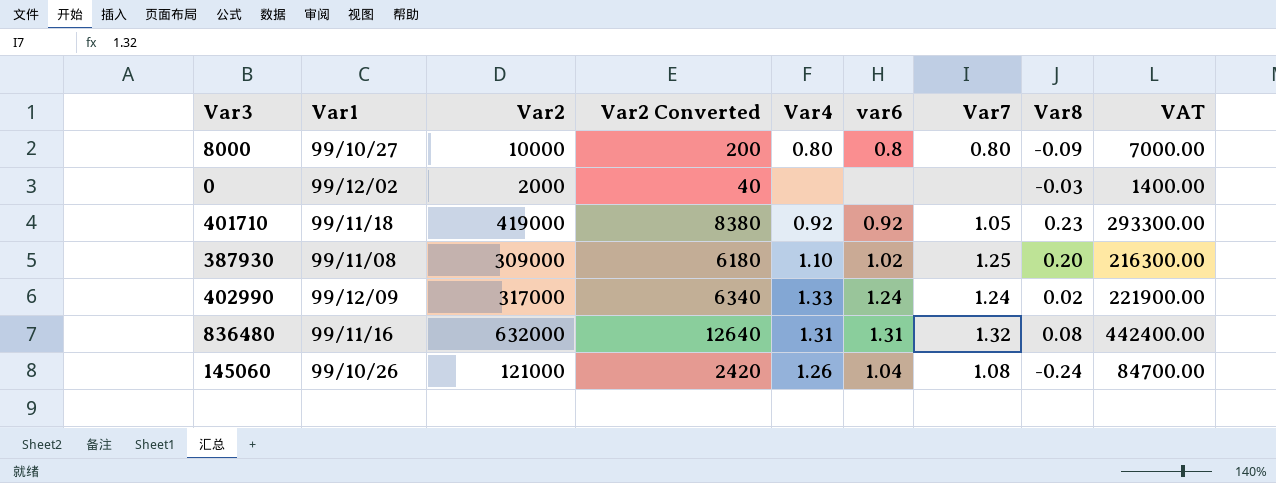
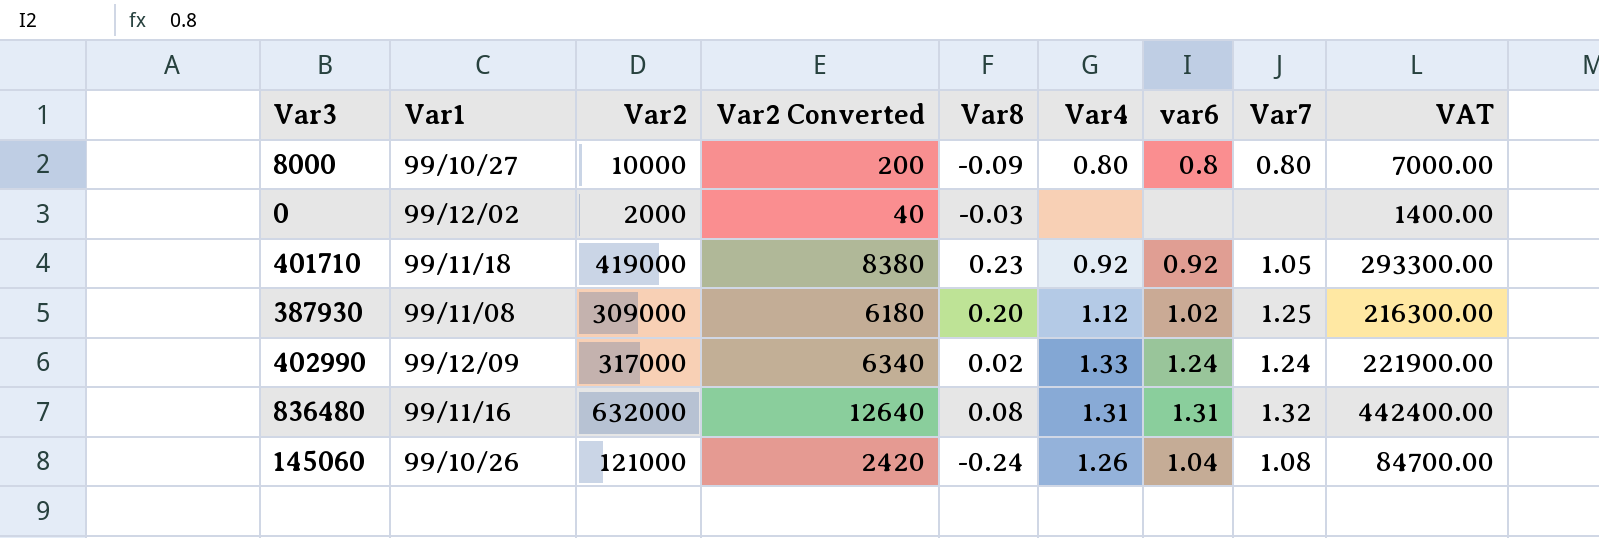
column Var8 | position: 8 -> 5
387930 | Var4: 1.10 -> 1.12

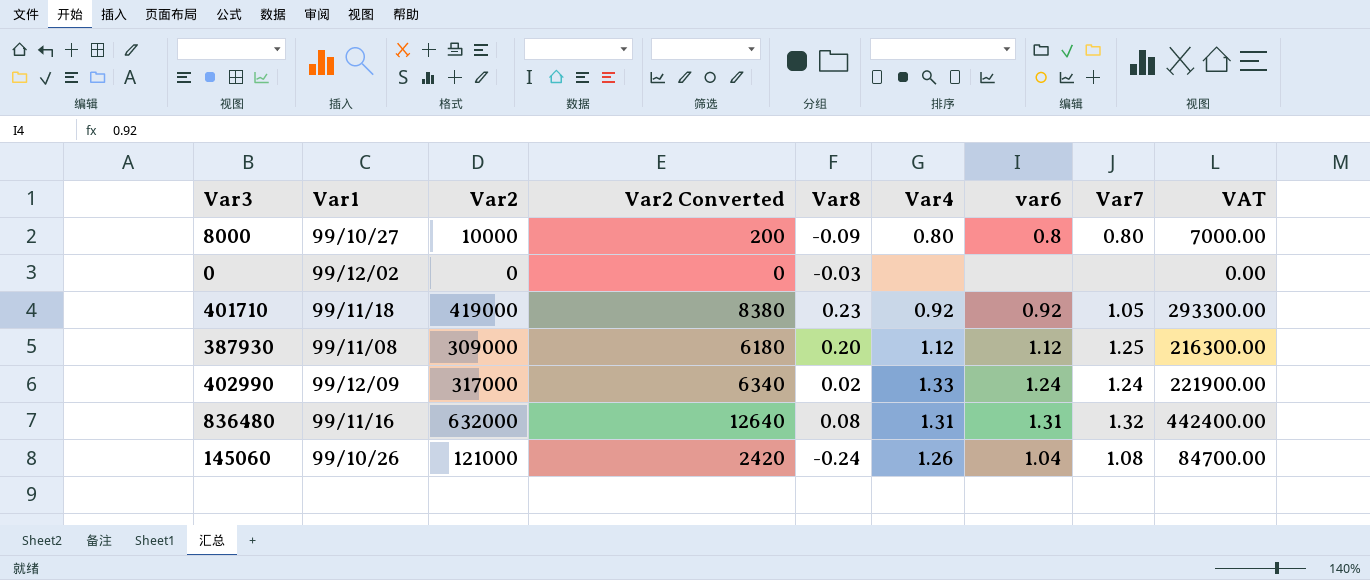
0 | Var2: 2000 -> 0
0 | Var2 Converted: 40 -> 0
0 | VAT: 1400.00 -> 0.00
387930 | var6: 1.02 -> 1.12

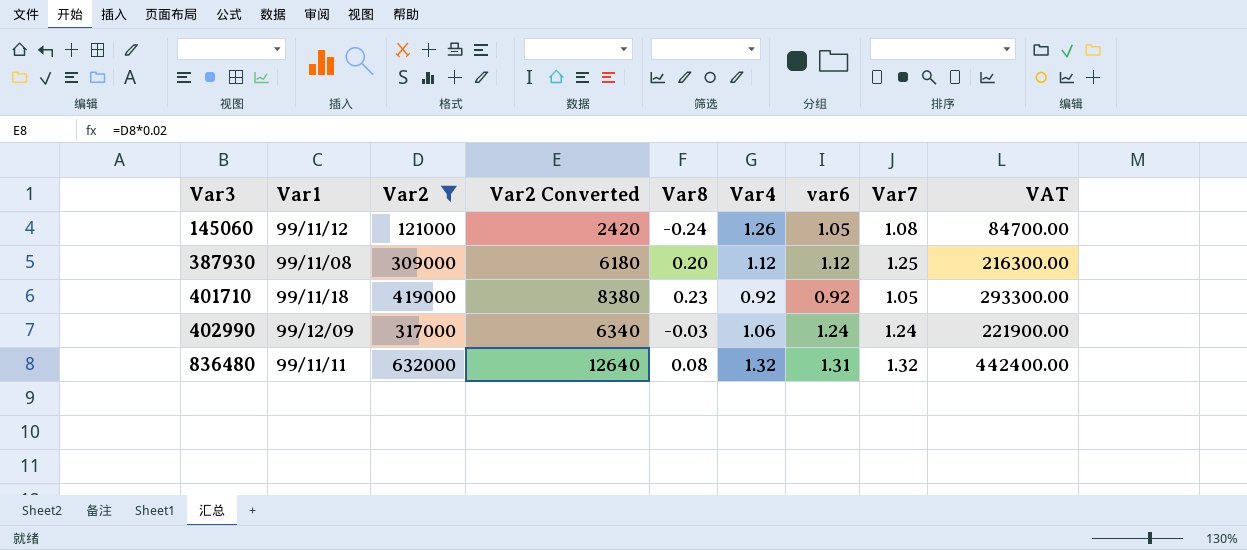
filter: none -> Var2 >= 121000
row order: none -> Var3 ascending
145060 | Var1: 99/10/26 -> 99/11/12
145060 | var6: 1.04 -> 1.05
402990 | Var8: 0.02 -> -0.03
402990 | Var4: 1.33 -> 1.06
836480 | Var1: 99/11/16 -> 99/11/11
836480 | Var4: 1.31 -> 1.32

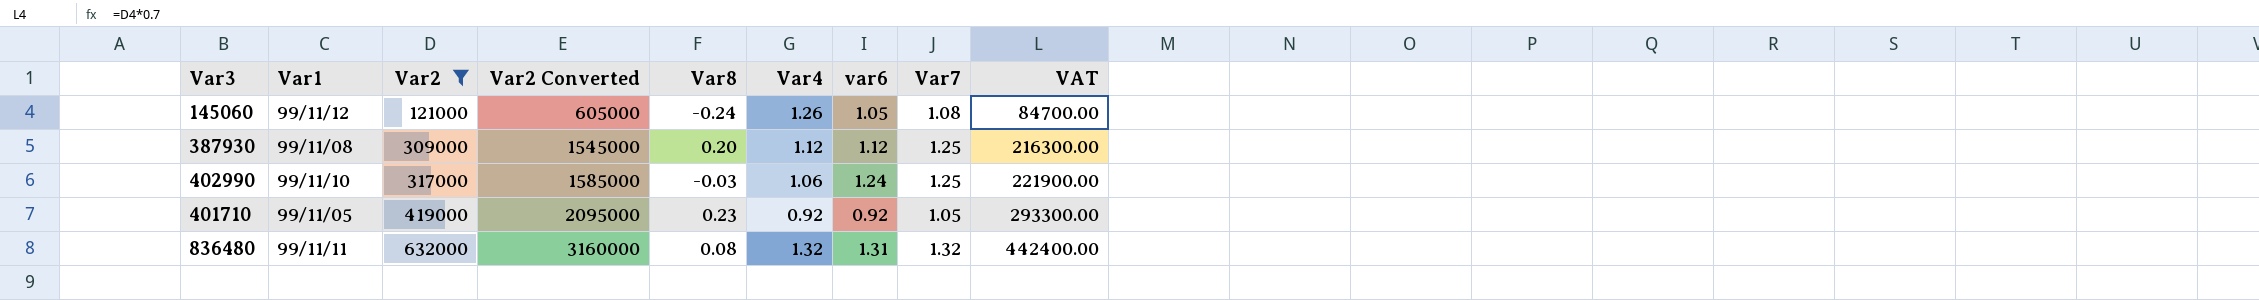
row order: Var3 ascending -> Var2 ascending
column Var2 Converted | formula: [Var2] * 0.02 -> [Var2] * 5
402990 | Var1: 99/12/09 -> 99/11/10
402990 | Var7: 1.24 -> 1.25
401710 | Var1: 99/11/18 -> 99/11/05

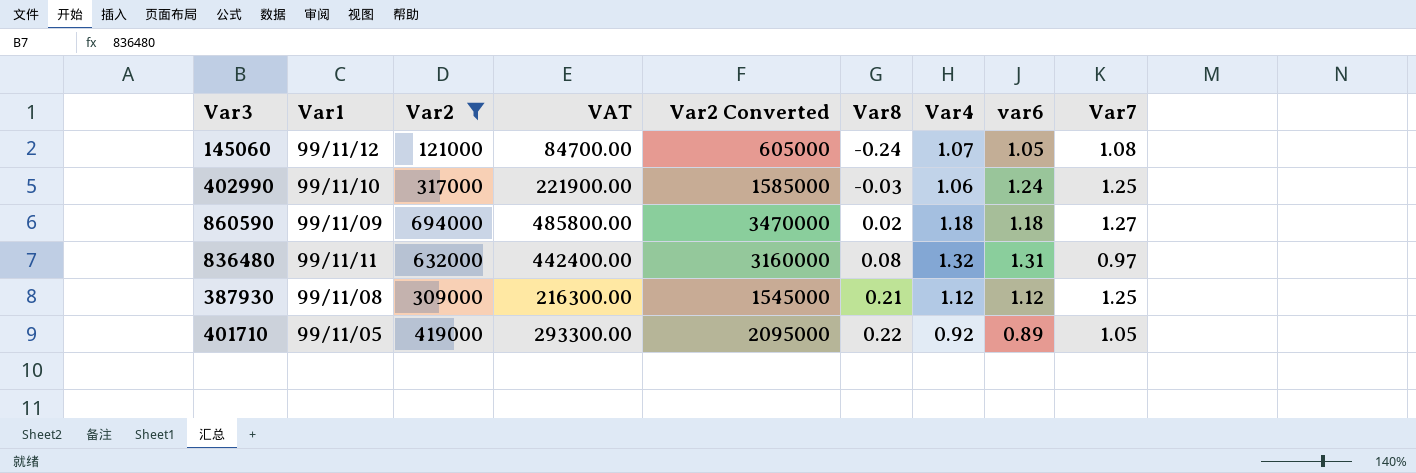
row order: Var2 ascending -> Var8 ascending
column VAT | position: 9 -> 4
145060 | Var4: 1.26 -> 1.07
row 860590: none -> 99/11/09 | 694000 | 485800.00 | 3470000 | 0.02 | 1.18 | 1.18 | 1.27
836480 | Var7: 1.32 -> 0.97
387930 | Var8: 0.20 -> 0.21
401710 | Var8: 0.23 -> 0.22
401710 | var6: 0.92 -> 0.89

